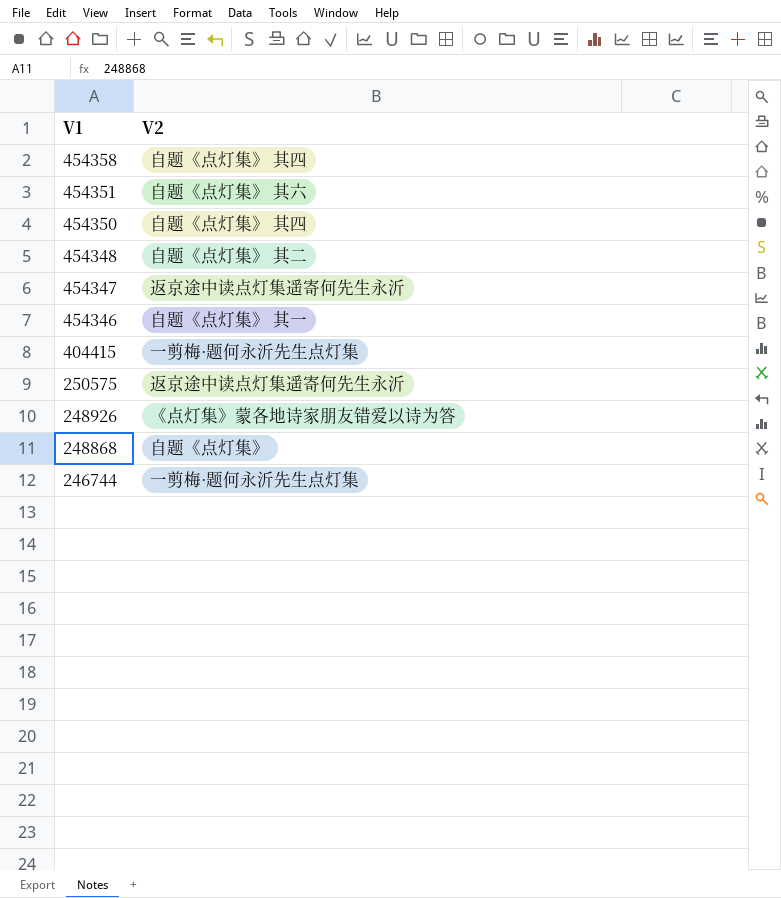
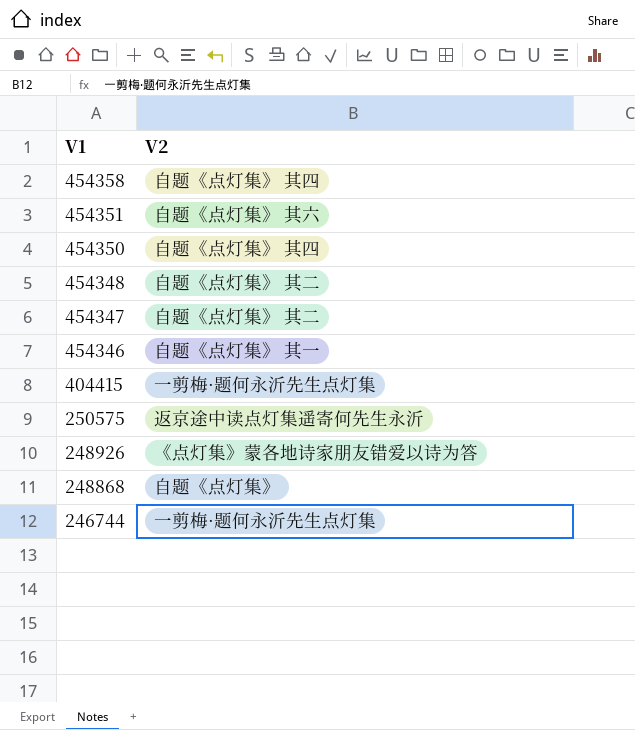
454347 | V2: 返京途中读点灯集遥寄何先生永沂 -> 自题《点灯集》 其二

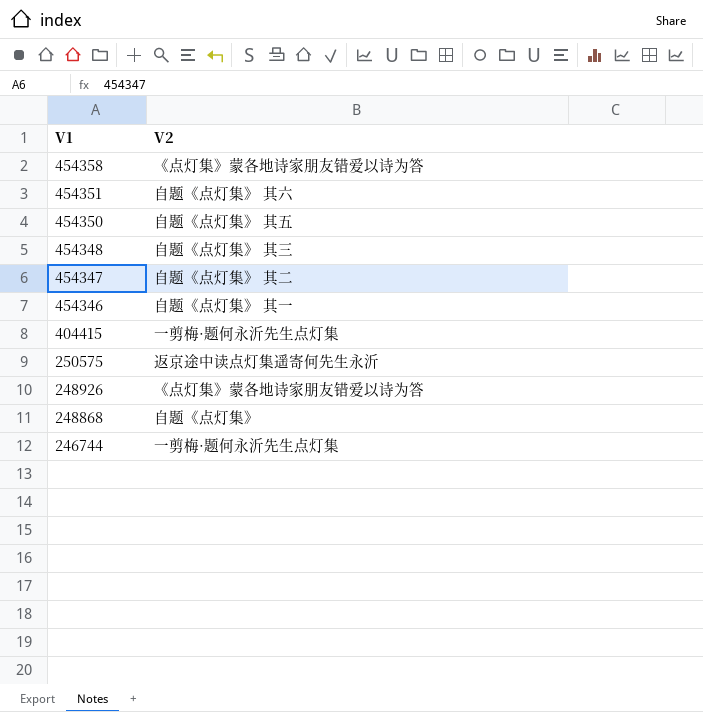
454358 | V2: 自题《点灯集》 其四 -> 《点灯集》蒙各地诗家朋友错爱以诗为答
454350 | V2: 自题《点灯集》 其四 -> 自题《点灯集》 其五
454348 | V2: 自题《点灯集》 其二 -> 自题《点灯集》 其三

